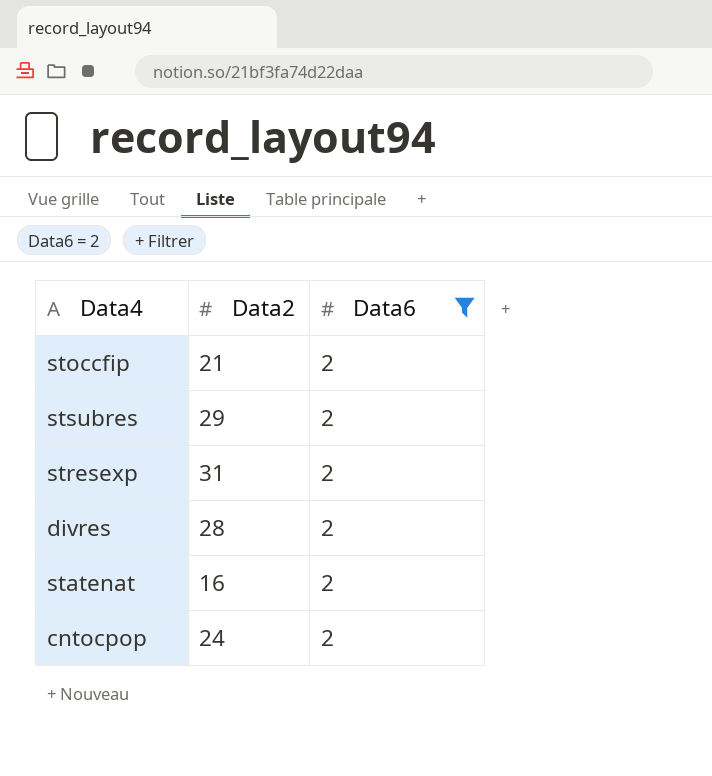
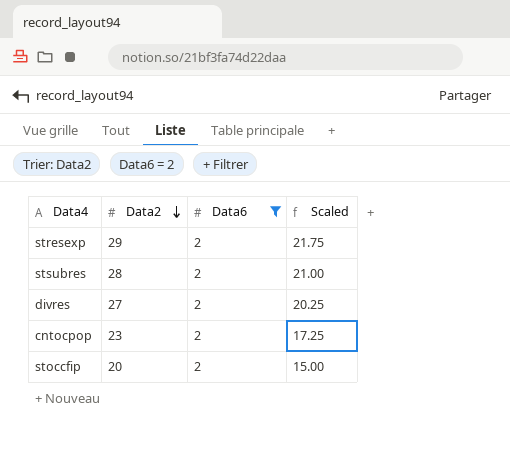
row order: none -> Data2 descending
column Scaled | formula: none -> [Data2] * 0.75
row statenat: 16 | 2 -> none
stresexp | Data2: 31 -> 29
stsubres | Data2: 29 -> 28
divres | Data2: 28 -> 27
cntocpop | Data2: 24 -> 23
stoccfip | Data2: 21 -> 20

